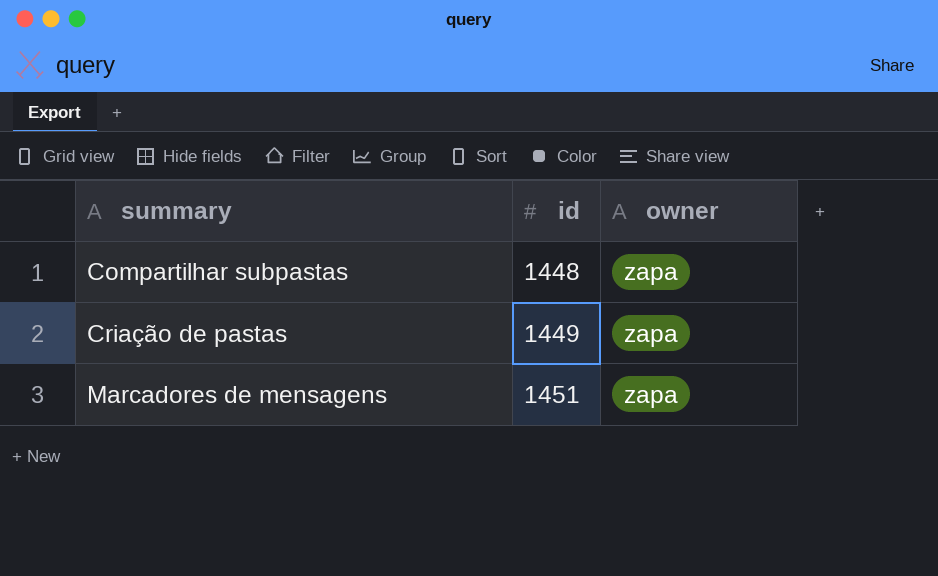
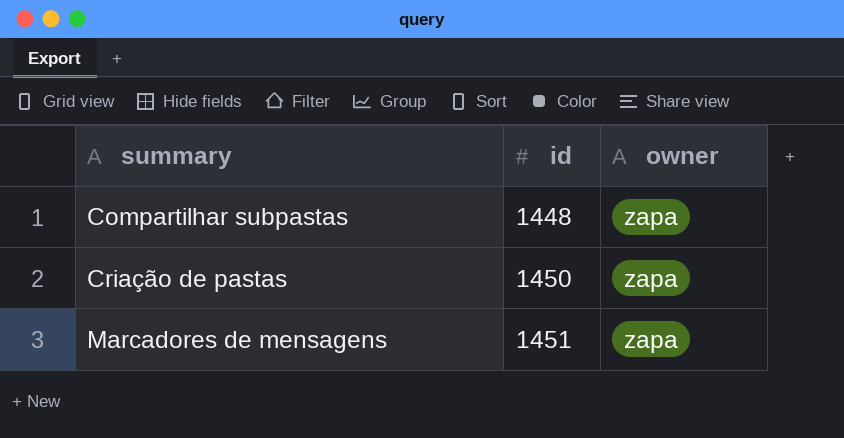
Criação de pastas | id: 1449 -> 1450

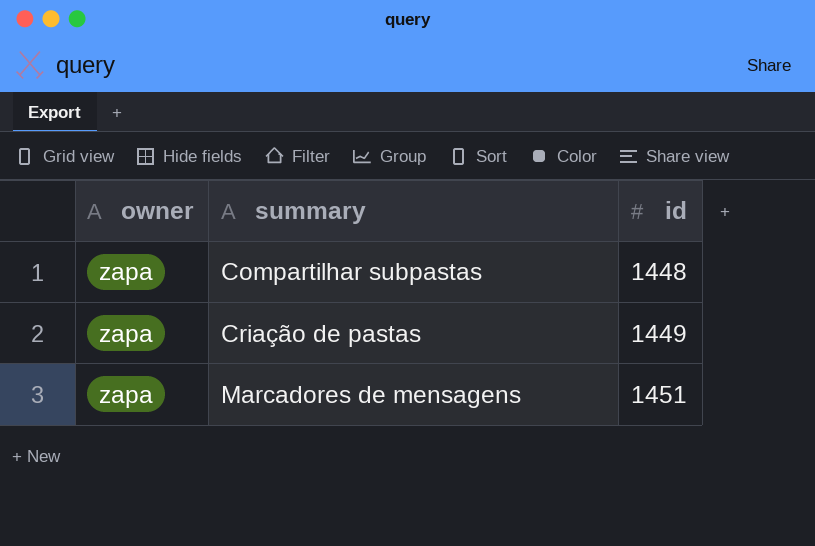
column owner | position: 3 -> 1
Criação de pastas | id: 1450 -> 1449

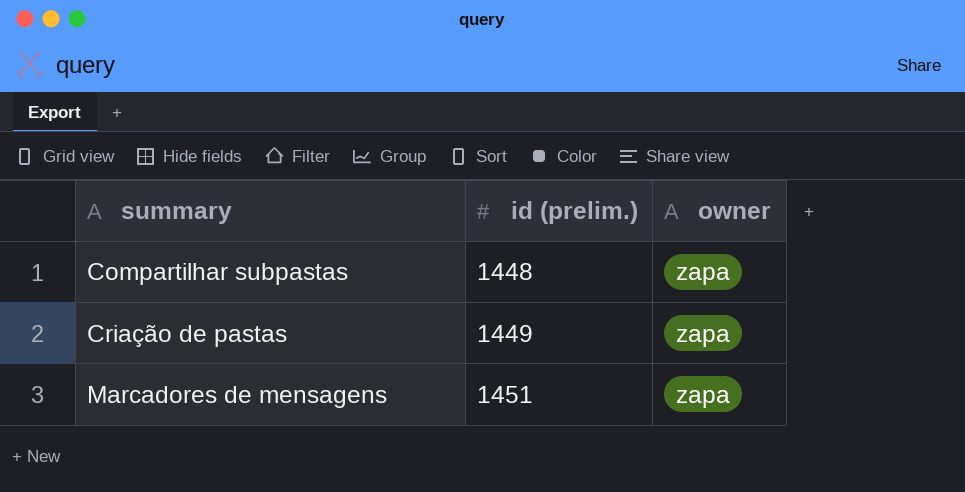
column name: id -> id (prelim.)
column owner | position: 1 -> 3

